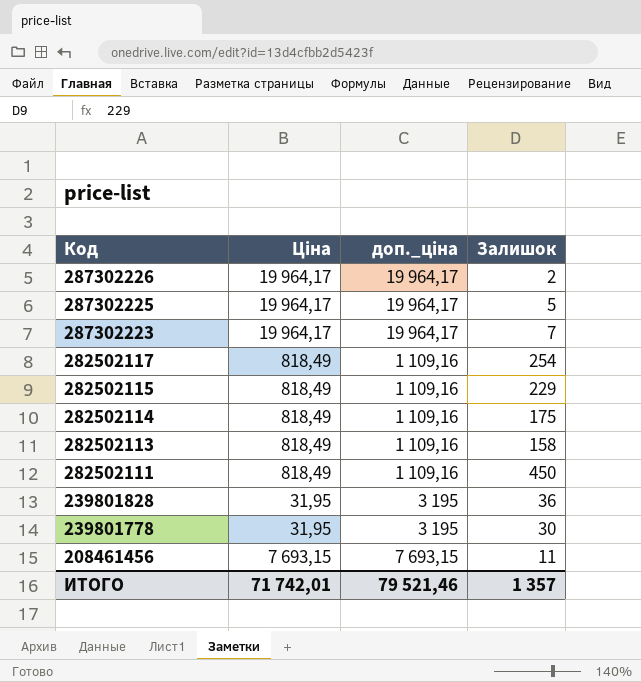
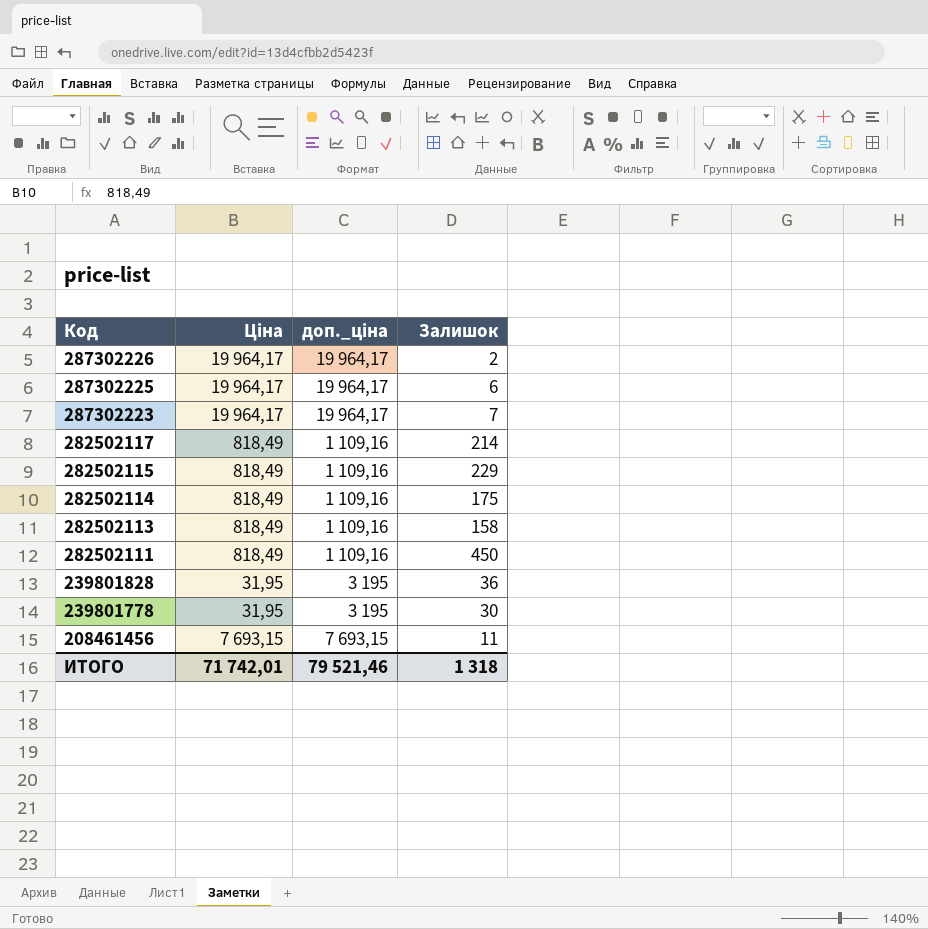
287302225 | Залишок: 5 -> 6
282502117 | Залишок: 254 -> 214
ИТОГО | Залишок: 1 357 -> 1 318

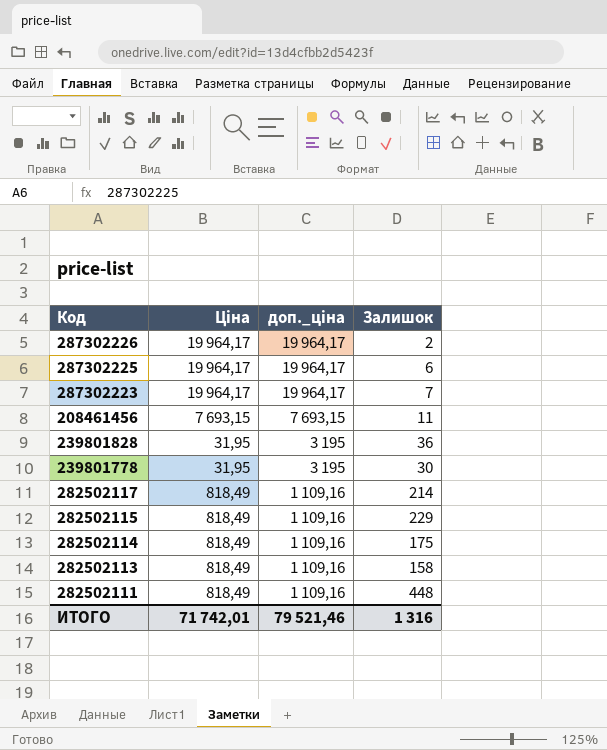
row order: Код descending -> доп._ціна descending
282502111 | Залишок: 450 -> 448
ИТОГО | Залишок: 1 318 -> 1 316

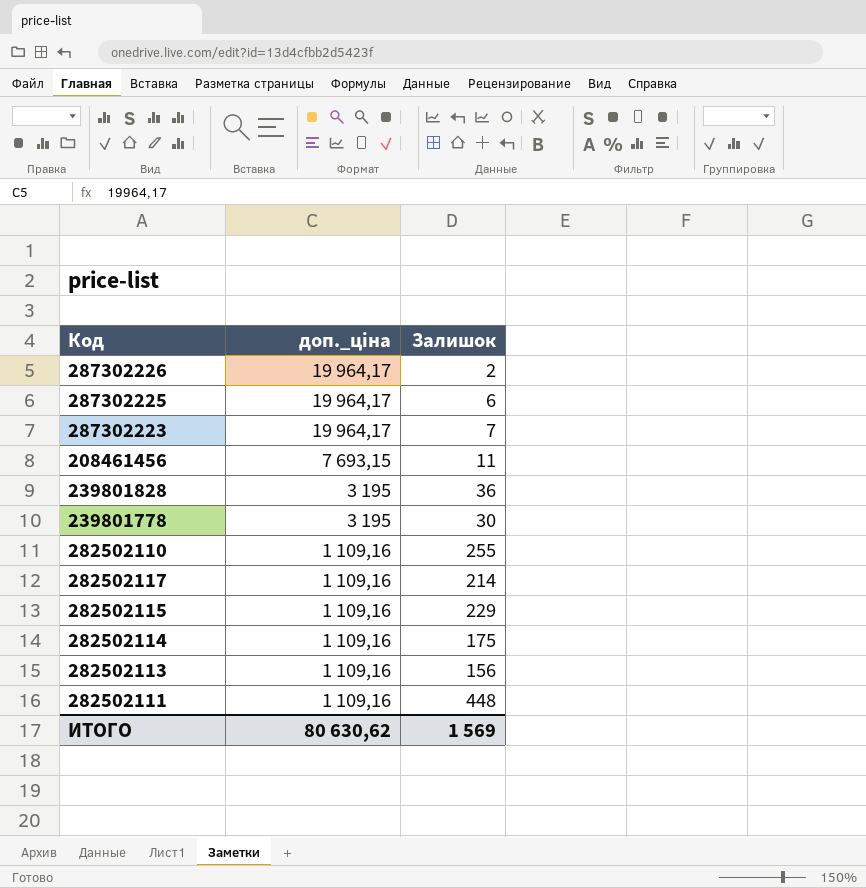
column Ціна | position: 2 -> none
row 282502110: none -> 1 109,16 | 255
282502113 | Залишок: 158 -> 156
ИТОГО | доп._ціна: 79 521,46 -> 80 630,62
ИТОГО | Залишок: 1 316 -> 1 569

